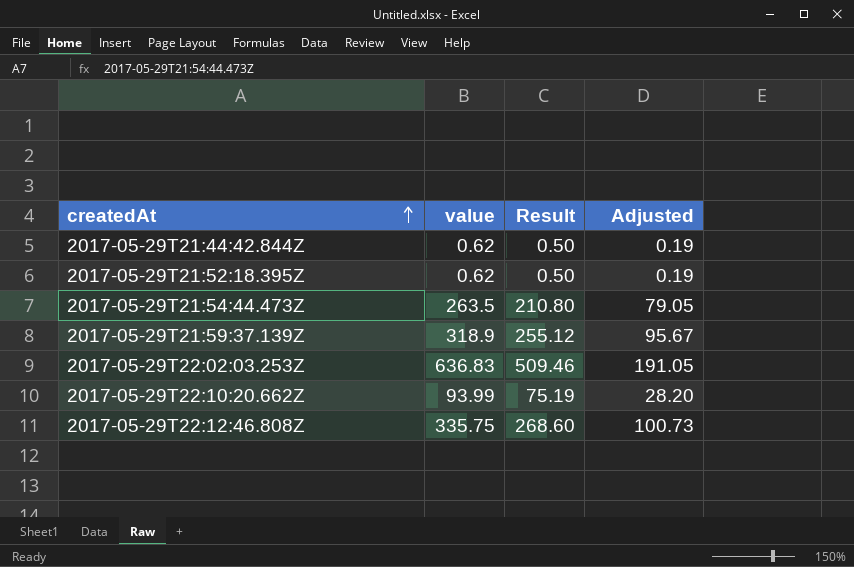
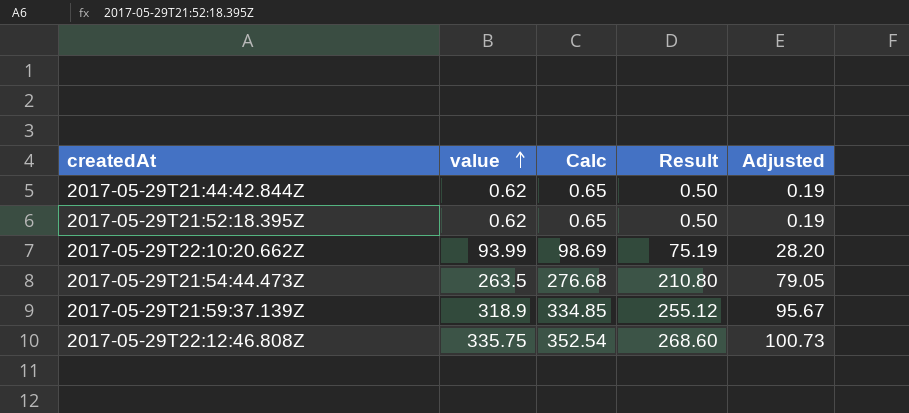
row order: createdAt ascending -> value ascending
column Calc | formula: none -> [value] * 1.05
row 2017-05-29T22:02:03.253Z: 636.83 | 509.46 | 191.05 -> none

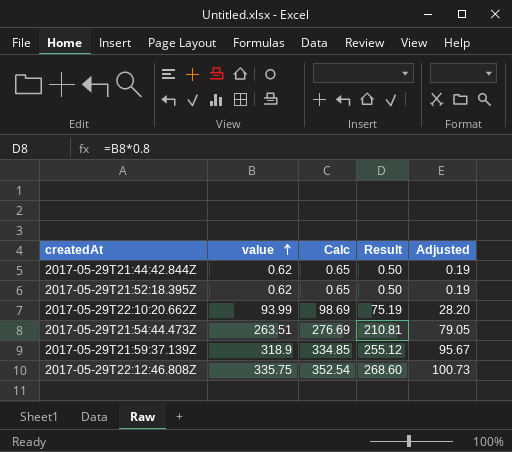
2017-05-29T21:54:44.473Z | value: 263.5 -> 263.51
2017-05-29T21:54:44.473Z | Calc: 276.68 -> 276.69
2017-05-29T21:54:44.473Z | Result: 210.80 -> 210.81

